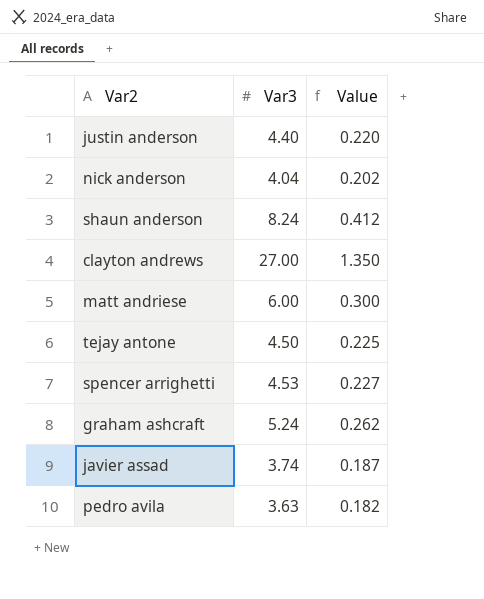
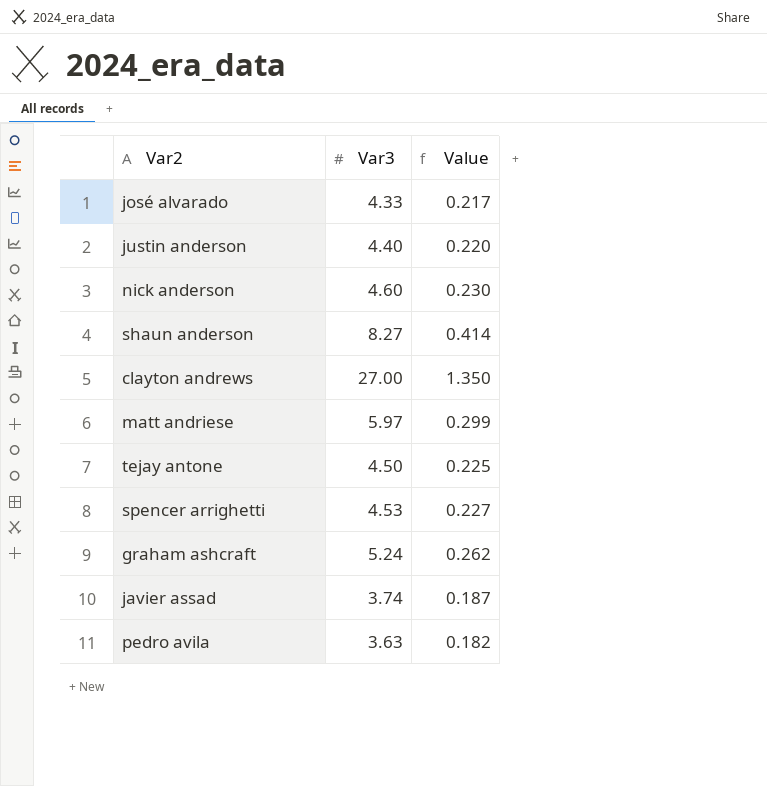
row josé alvarado: none -> 4.33 | 0.217
nick anderson | Var3: 4.04 -> 4.60
nick anderson | Value: 0.202 -> 0.230
shaun anderson | Var3: 8.24 -> 8.27
shaun anderson | Value: 0.412 -> 0.414
matt andriese | Var3: 6.00 -> 5.97
matt andriese | Value: 0.300 -> 0.299

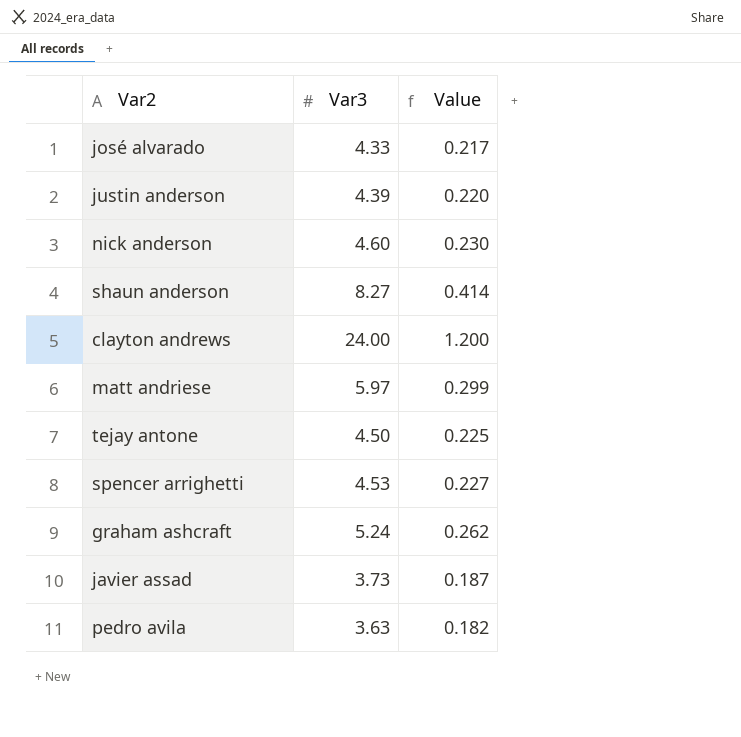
justin anderson | Var3: 4.40 -> 4.39
clayton andrews | Var3: 27.00 -> 24.00
clayton andrews | Value: 1.350 -> 1.200
javier assad | Var3: 3.74 -> 3.73

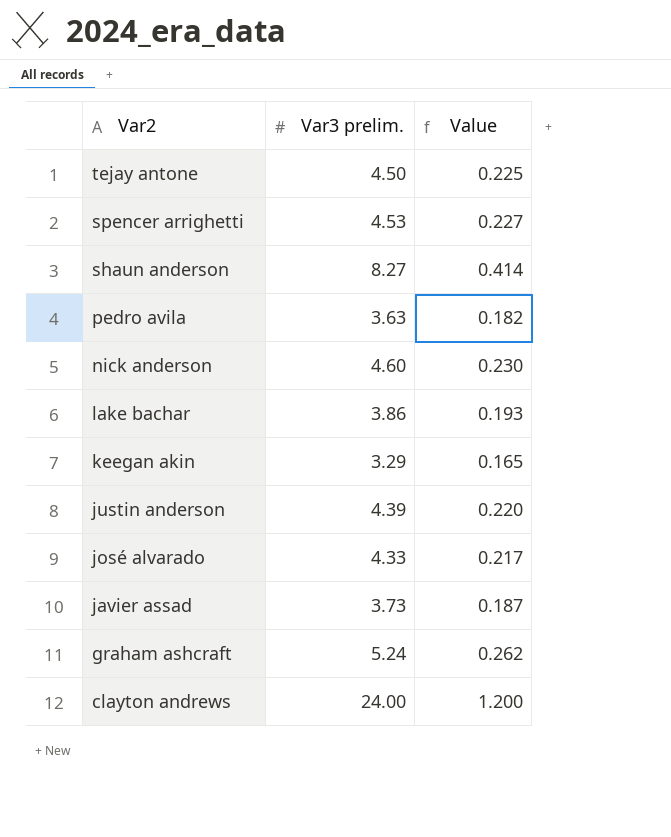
row order: none -> Var2 descending
column name: Var3 -> Var3 prelim.
row matt andriese: 5.97 | 0.299 -> none
row lake bachar: none -> 3.86 | 0.193
row keegan akin: none -> 3.29 | 0.165

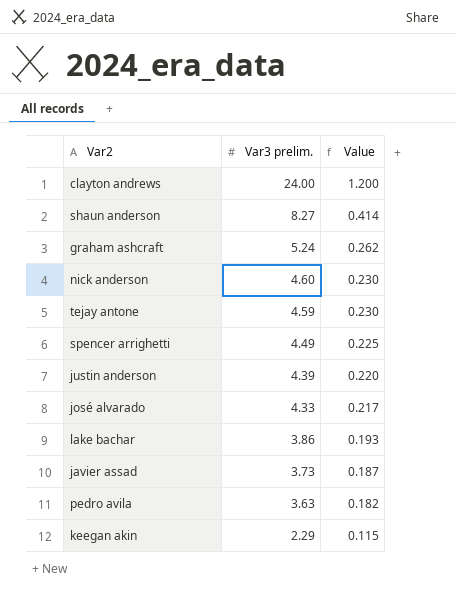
row order: Var2 descending -> Var3 prelim. descending
tejay antone | Var3 prelim.: 4.50 -> 4.59
tejay antone | Value: 0.225 -> 0.230
spencer arrighetti | Var3 prelim.: 4.53 -> 4.49
spencer arrighetti | Value: 0.227 -> 0.225
keegan akin | Var3 prelim.: 3.29 -> 2.29
keegan akin | Value: 0.165 -> 0.115

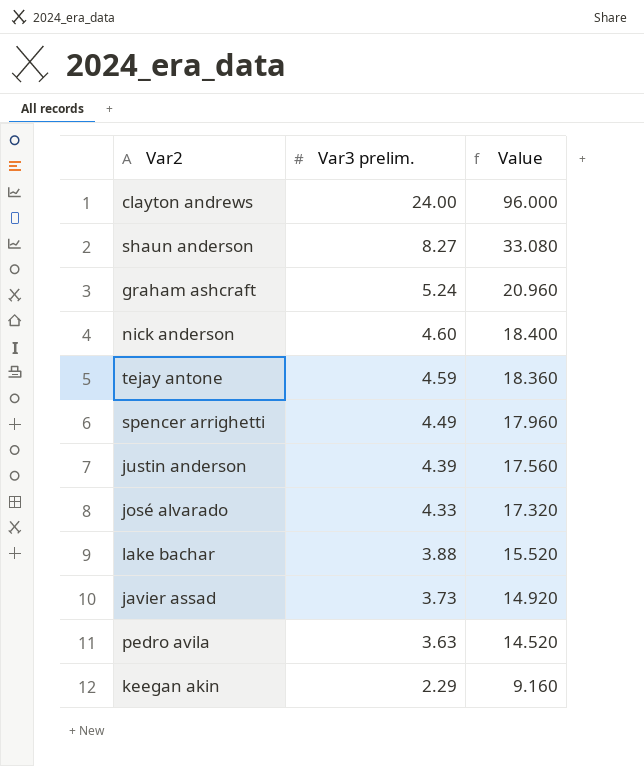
column Value | formula: [Var3 prelim.] * 0.05 -> [Var3 prelim.] * 4
lake bachar | Var3 prelim.: 3.86 -> 3.88

